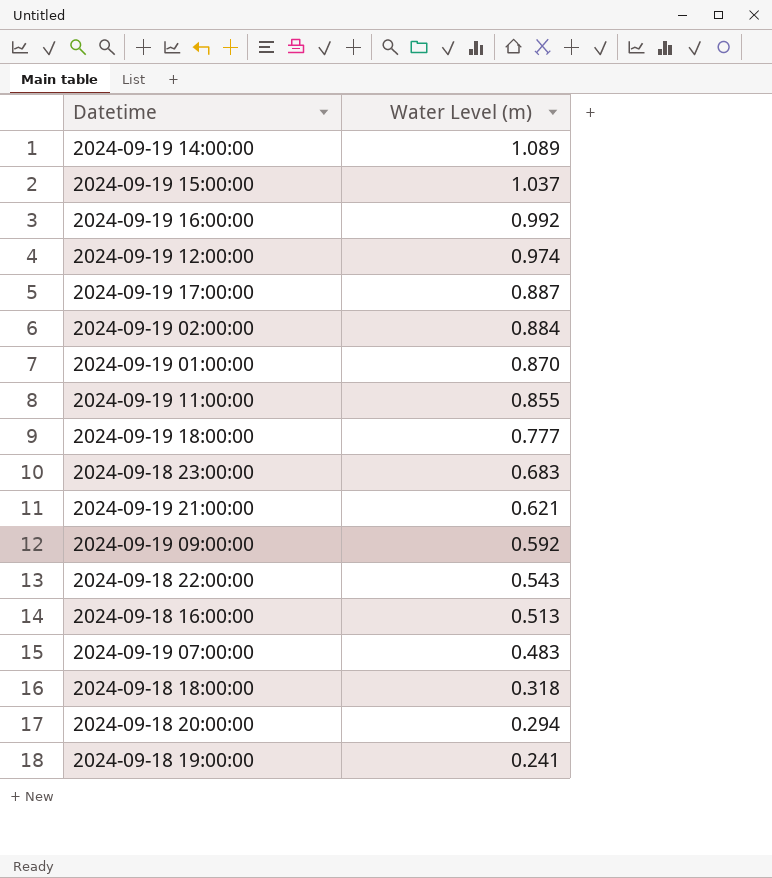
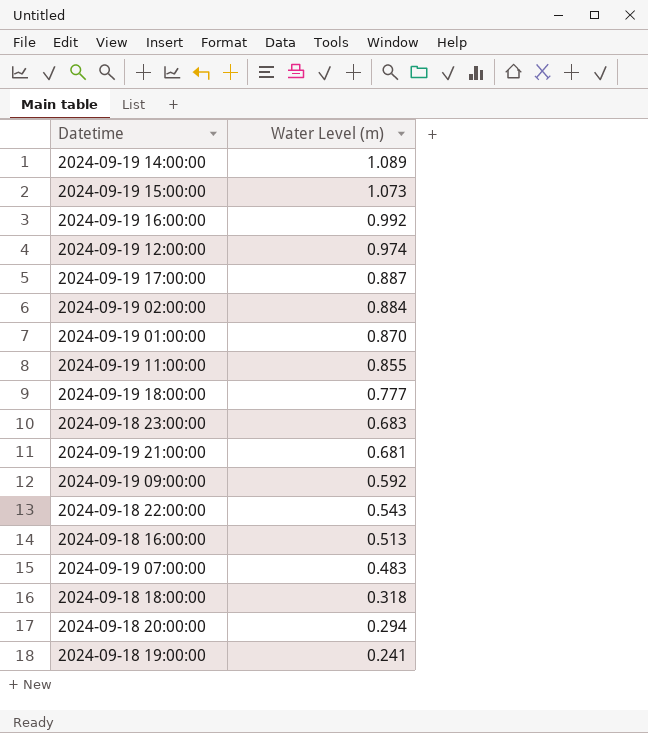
2024-09-19 15:00:00 | Water Level (m): 1.037 -> 1.073
2024-09-19 21:00:00 | Water Level (m): 0.621 -> 0.681

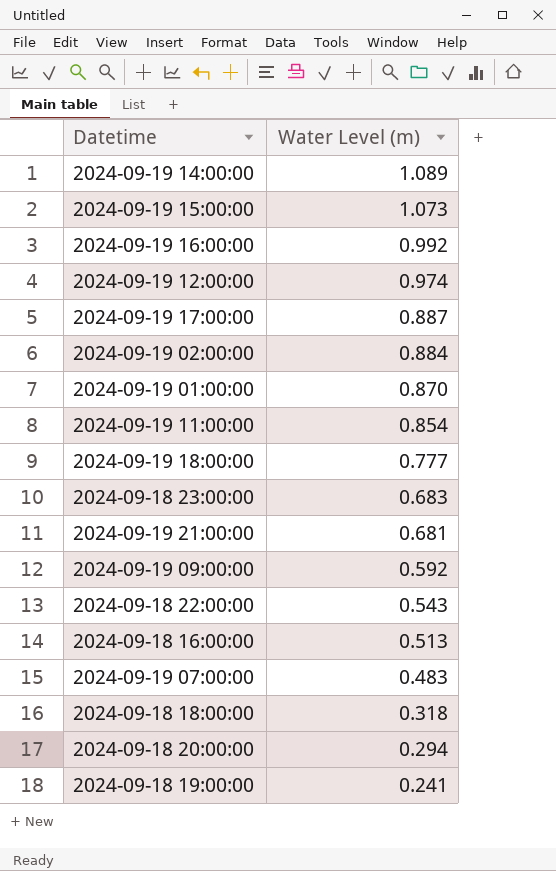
2024-09-19 11:00:00 | Water Level (m): 0.855 -> 0.854

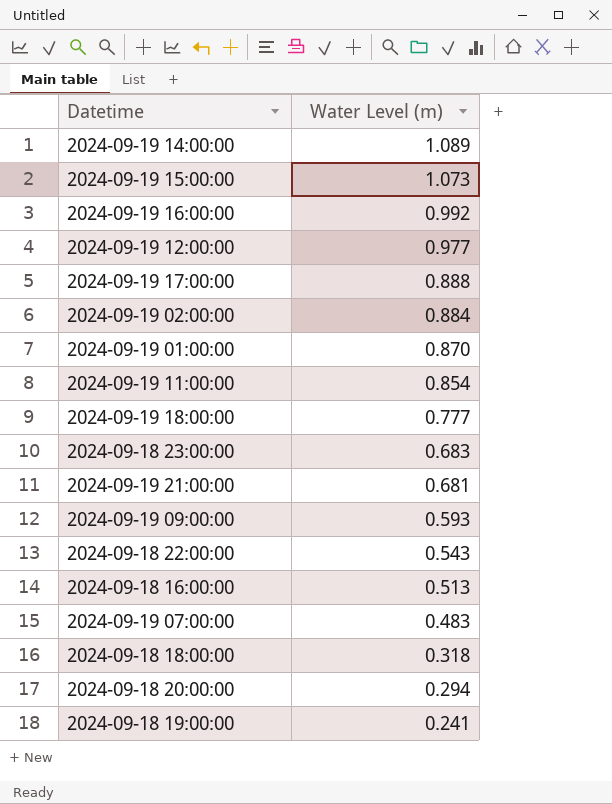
2024-09-19 12:00:00 | Water Level (m): 0.974 -> 0.977
2024-09-19 17:00:00 | Water Level (m): 0.887 -> 0.888
2024-09-19 09:00:00 | Water Level (m): 0.592 -> 0.593

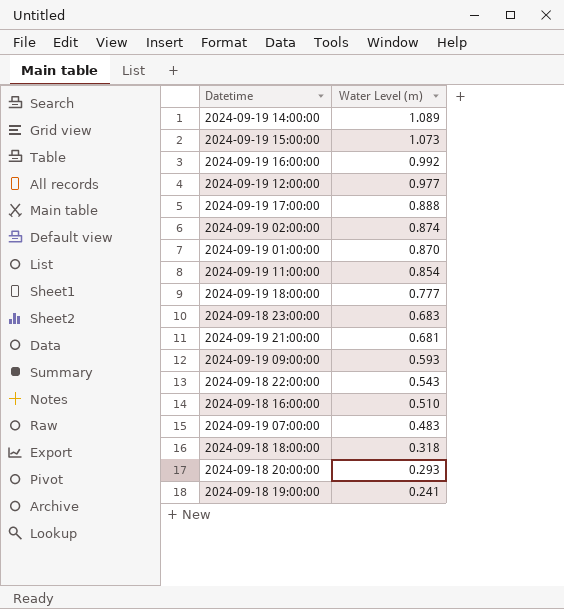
2024-09-19 02:00:00 | Water Level (m): 0.884 -> 0.874
2024-09-18 16:00:00 | Water Level (m): 0.513 -> 0.510
2024-09-18 20:00:00 | Water Level (m): 0.294 -> 0.293

